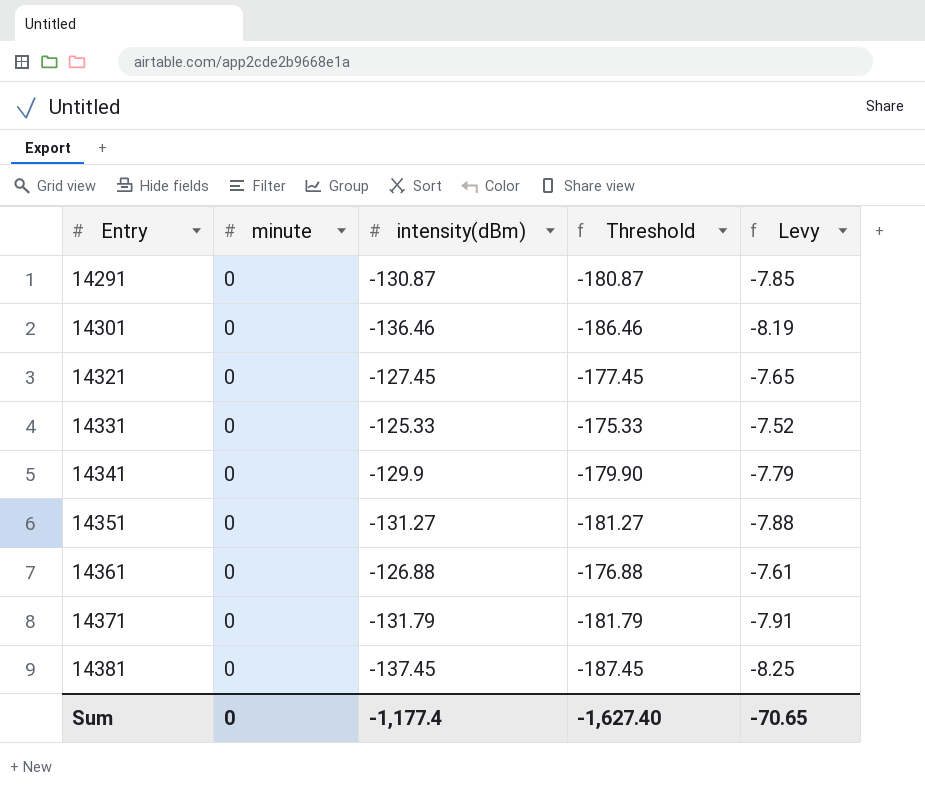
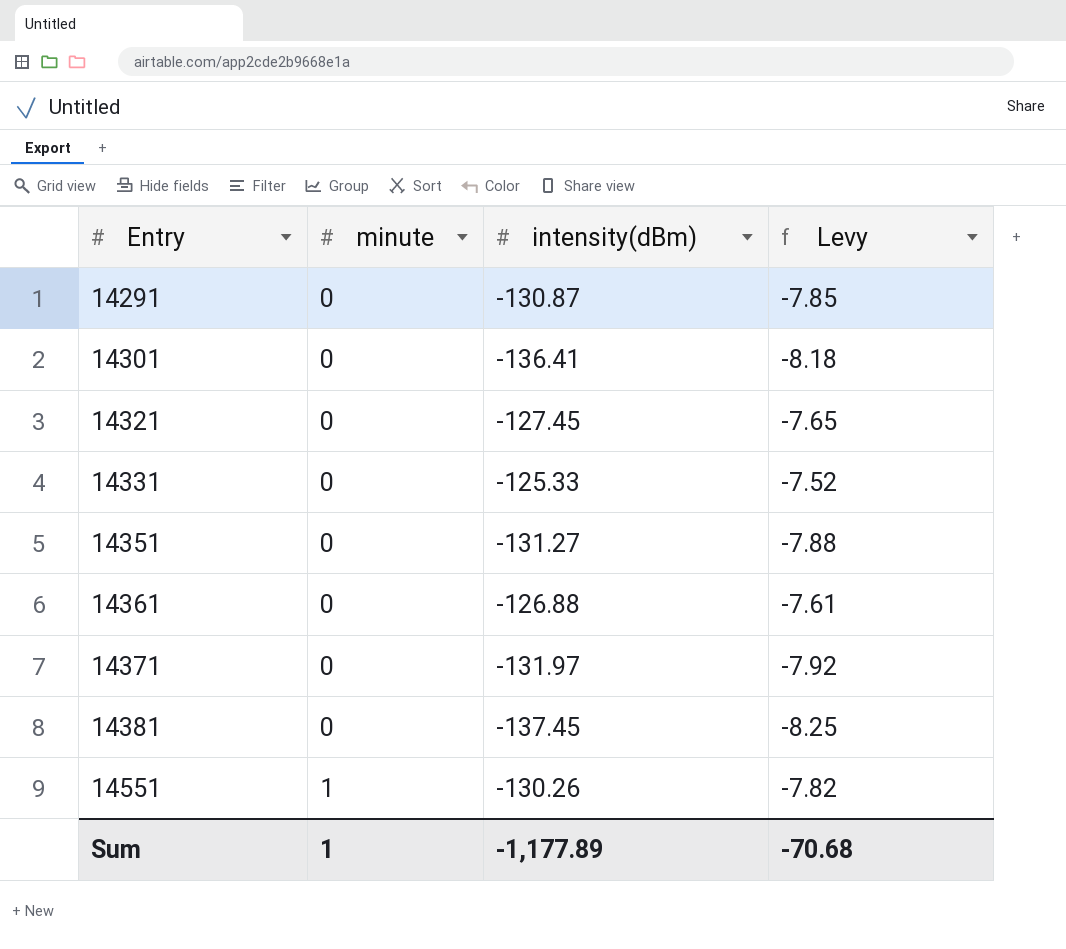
column Threshold | formula: [intensity(dBm)] - 50 -> none
row 14341: 0 | -129.9 | -179.90 | -7.79 -> none
14301 | intensity(dBm): -136.46 -> -136.41
14301 | Levy: -8.19 -> -8.18
14371 | intensity(dBm): -131.79 -> -131.97
14371 | Levy: -7.91 -> -7.92
row 14551: none -> 1 | -130.26 | -7.82
Sum | minute: 0 -> 1
Sum | intensity(dBm): -1,177.4 -> -1,177.89
Sum | Levy: -70.65 -> -70.68

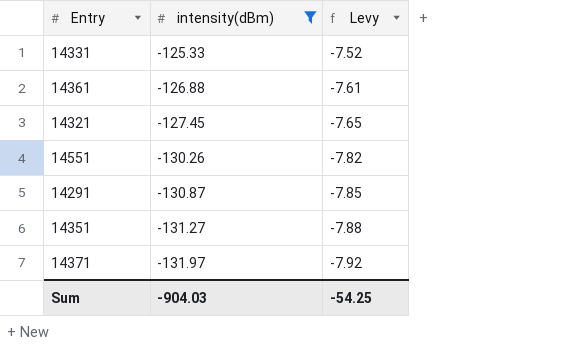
filter: none -> intensity(dBm) >= -131.97
row order: Entry ascending -> intensity(dBm) descending
column minute | position: 2 -> none
Sum | intensity(dBm): -1,177.89 -> -904.03
Sum | Levy: -70.68 -> -54.25

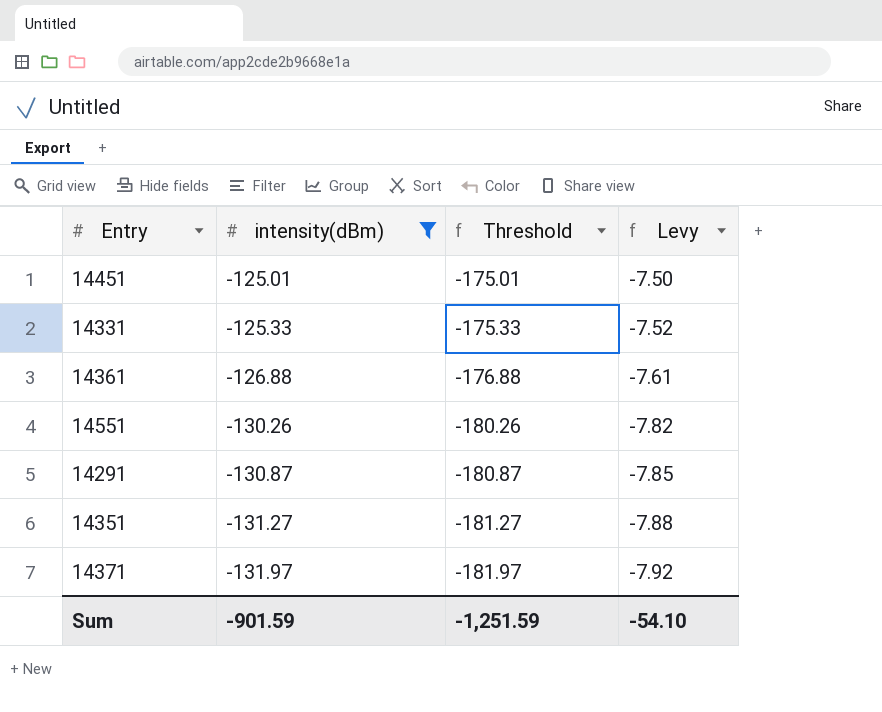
column Threshold | formula: none -> [intensity(dBm)] - 50
row 14321: -127.45 | -7.65 -> none
row 14451: none -> -125.01 | -175.01 | -7.50
Sum | intensity(dBm): -904.03 -> -901.59
Sum | Levy: -54.25 -> -54.10

